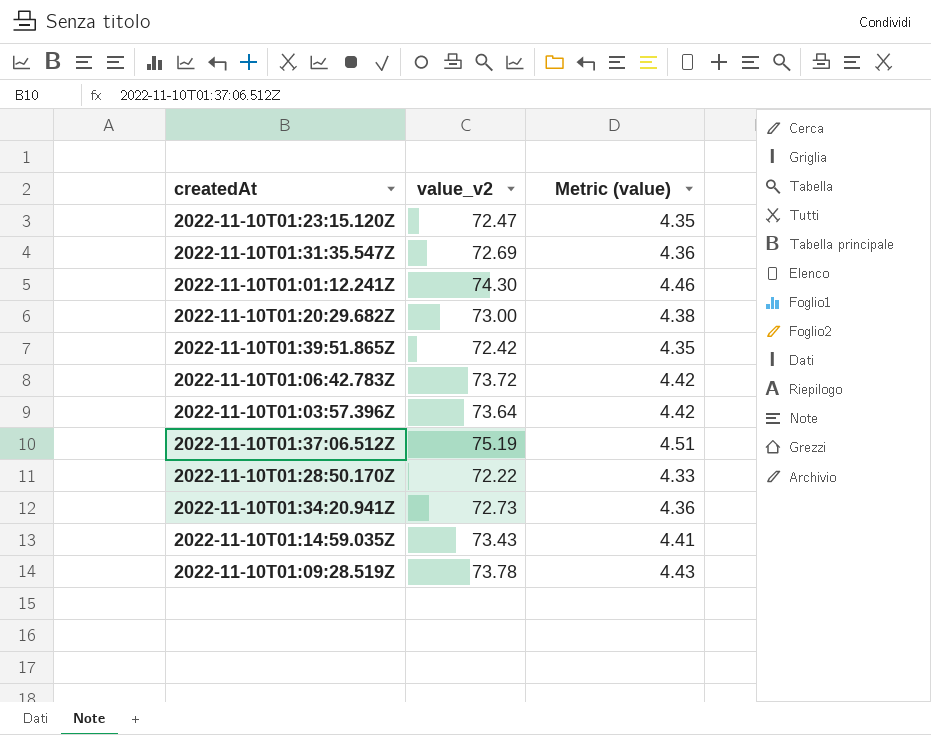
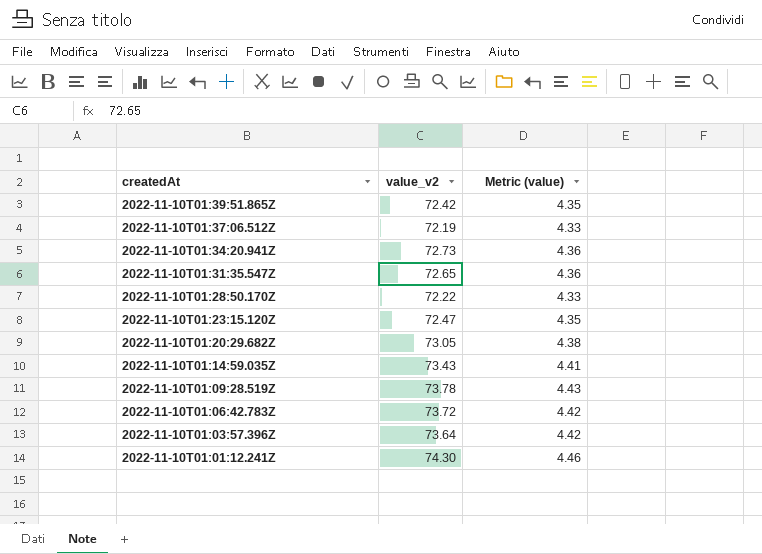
row order: none -> createdAt descending
2022-11-10T01:37:06.512Z | value_v2: 75.19 -> 72.19
2022-11-10T01:37:06.512Z | Metric (value): 4.51 -> 4.33
2022-11-10T01:31:35.547Z | value_v2: 72.69 -> 72.65
2022-11-10T01:20:29.682Z | value_v2: 73.00 -> 73.05

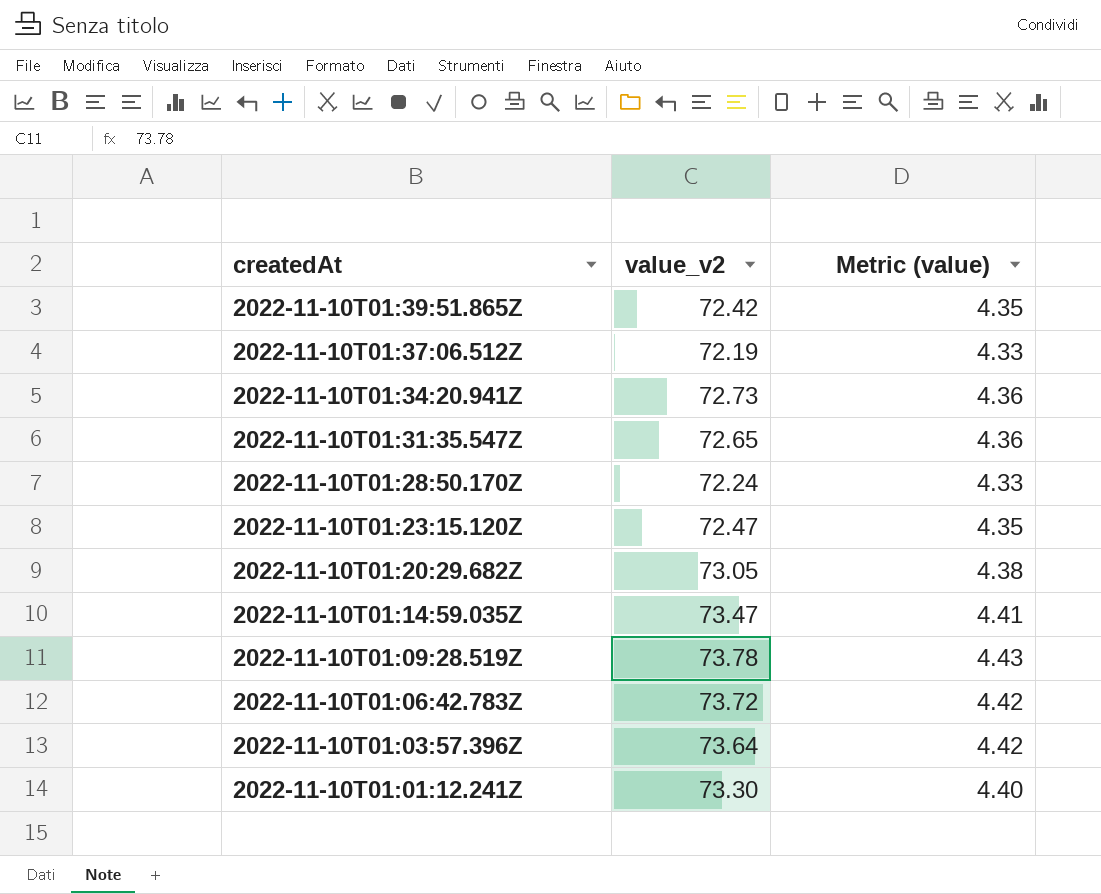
2022-11-10T01:28:50.170Z | value_v2: 72.22 -> 72.24
2022-11-10T01:14:59.035Z | value_v2: 73.43 -> 73.47
2022-11-10T01:01:12.241Z | value_v2: 74.30 -> 73.30
2022-11-10T01:01:12.241Z | Metric (value): 4.46 -> 4.40

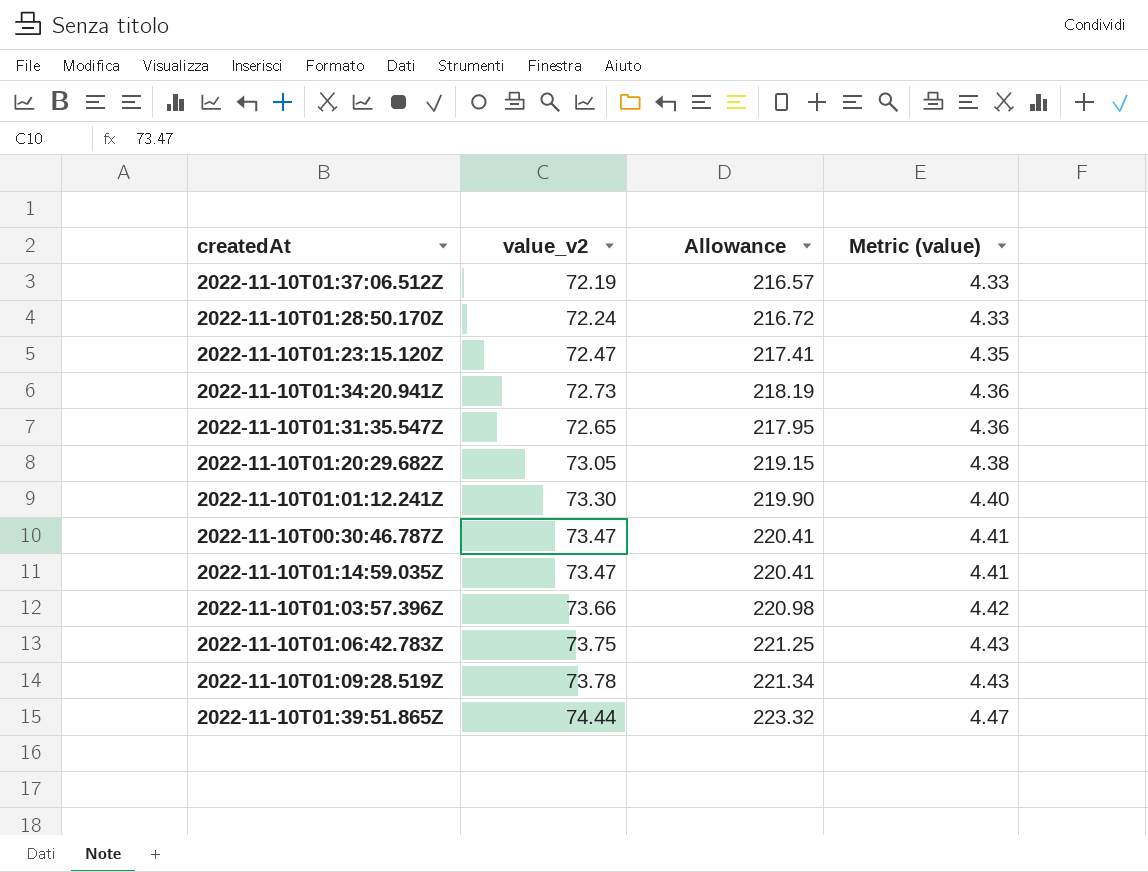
row order: createdAt descending -> Metric (value) ascending
column Allowance | formula: none -> [value_v2] * 3
row 2022-11-10T00:30:46.787Z: none -> 73.47 | 220.41 | 4.41
2022-11-10T01:03:57.396Z | value_v2: 73.64 -> 73.66
2022-11-10T01:06:42.783Z | value_v2: 73.72 -> 73.75
2022-11-10T01:06:42.783Z | Metric (value): 4.42 -> 4.43
2022-11-10T01:39:51.865Z | value_v2: 72.42 -> 74.44
2022-11-10T01:39:51.865Z | Metric (value): 4.35 -> 4.47

